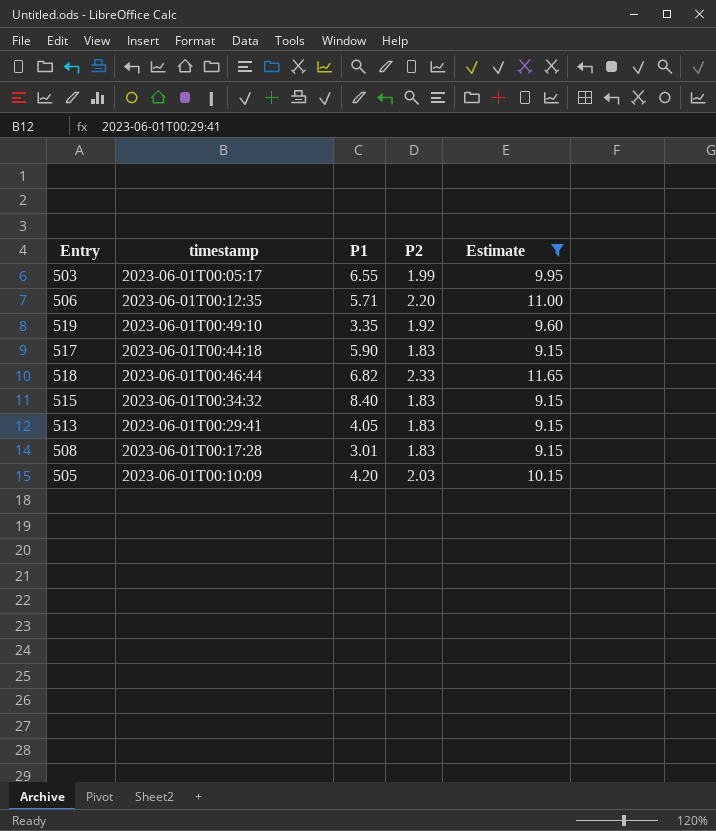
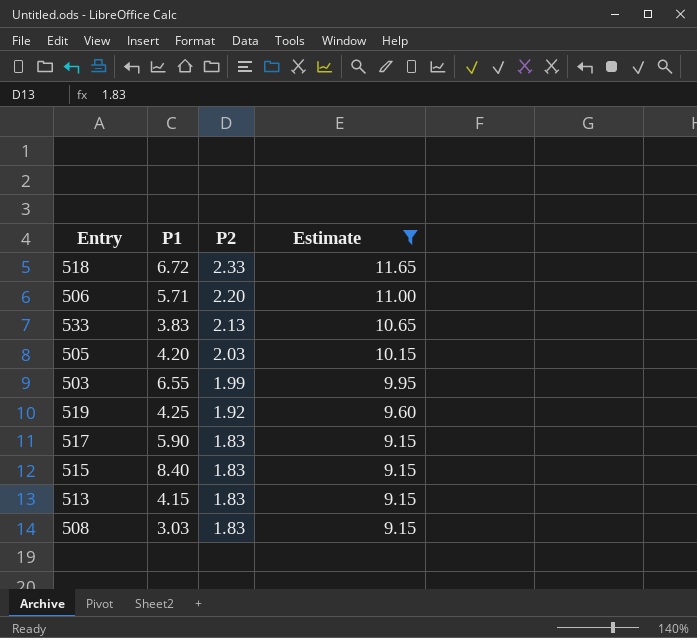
row order: none -> P2 descending
column timestamp | position: 2 -> none
518 | P1: 6.82 -> 6.72
row 533: none -> 3.83 | 2.13 | 10.65
519 | P1: 3.35 -> 4.25
513 | P1: 4.05 -> 4.15
508 | P1: 3.01 -> 3.03

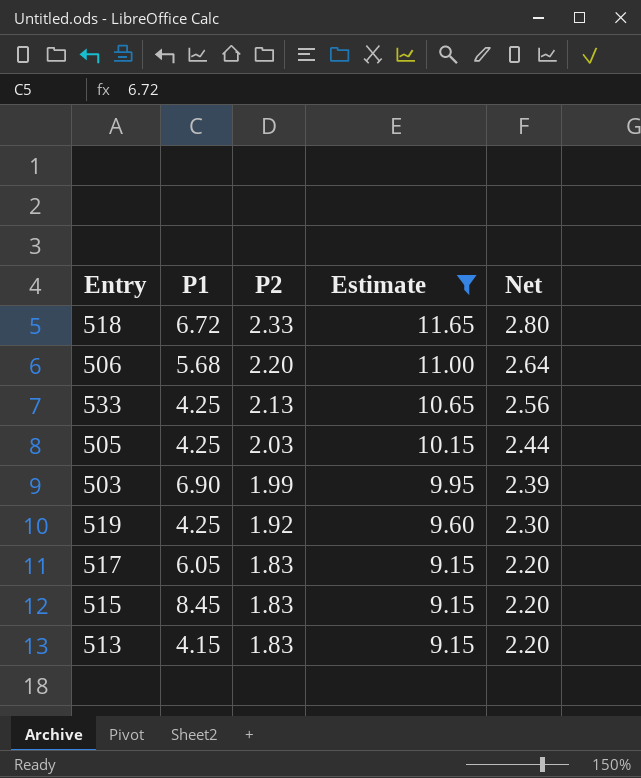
column Net | formula: none -> [P2] * 1.2
row 508: 3.03 | 1.83 | 9.15 -> none
506 | P1: 5.71 -> 5.68
533 | P1: 3.83 -> 4.25
505 | P1: 4.20 -> 4.25
503 | P1: 6.55 -> 6.90
517 | P1: 5.90 -> 6.05
515 | P1: 8.40 -> 8.45

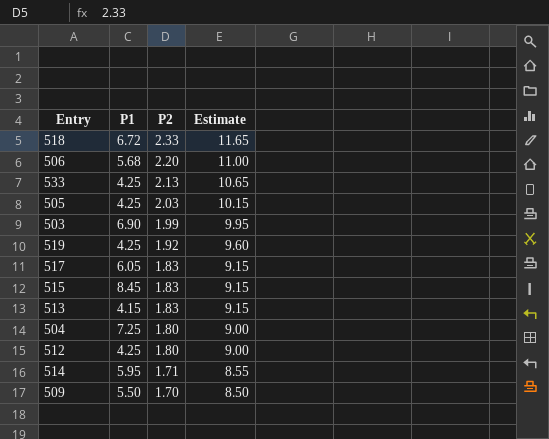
filter: Estimate >= 9.15 -> none
column Net | formula: [P2] * 1.2 -> none

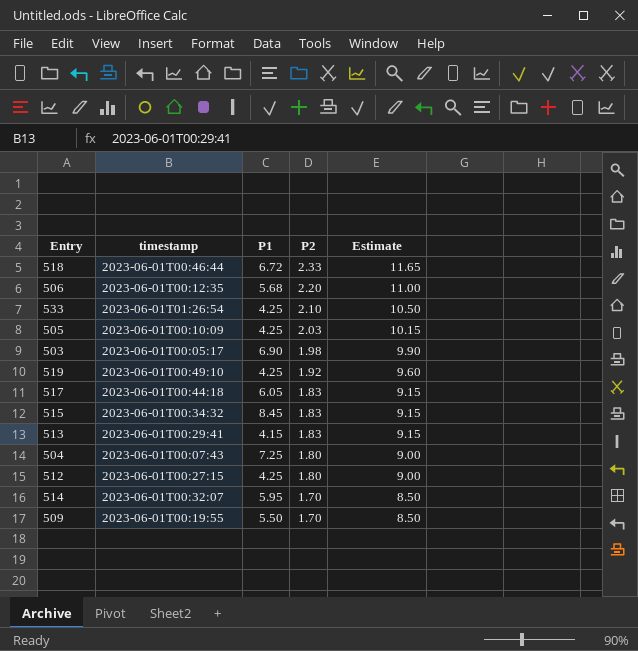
column timestamp | position: none -> 2
533 | P2: 2.13 -> 2.10
533 | Estimate: 10.65 -> 10.50
503 | P2: 1.99 -> 1.98
503 | Estimate: 9.95 -> 9.90
514 | P2: 1.71 -> 1.70
514 | Estimate: 8.55 -> 8.50

